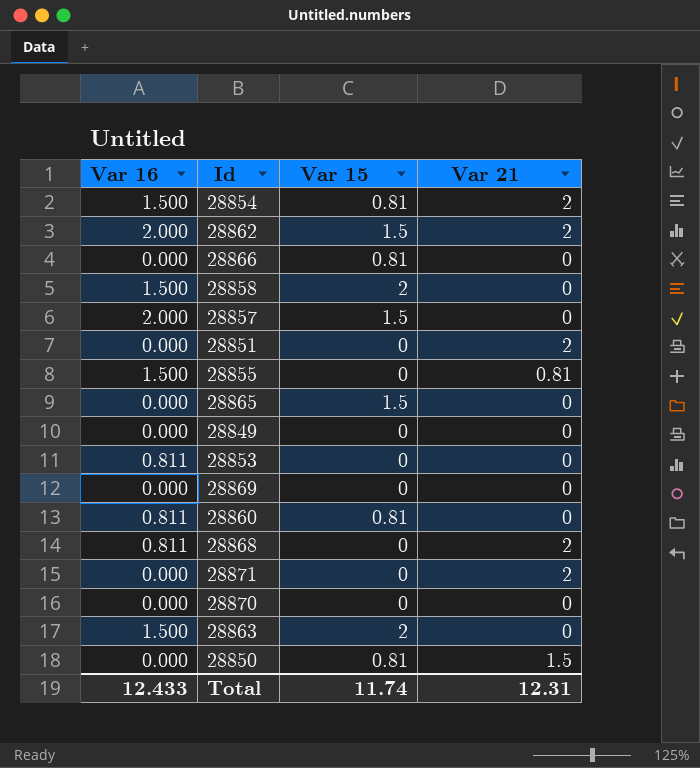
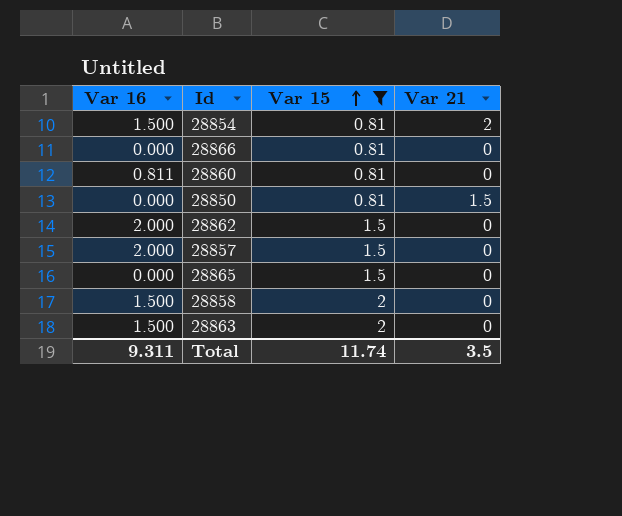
filter: none -> Var 15 != 0
row order: none -> Var 15 ascending
28862 | Var 21: 2 -> 0
Total | Var 16: 12.433 -> 9.311
Total | Var 21: 12.31 -> 3.5

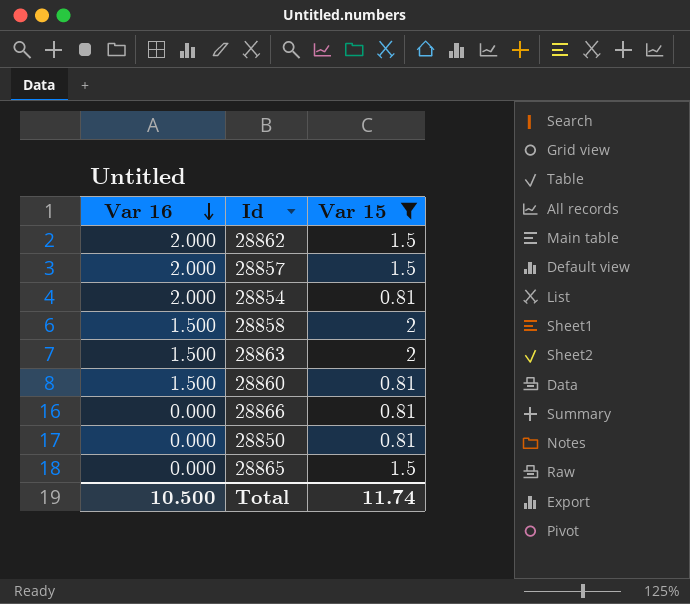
row order: Var 15 ascending -> Var 16 descending
column Var 21 | position: 4 -> none
28854 | Var 16: 1.500 -> 2.000
28860 | Var 16: 0.811 -> 1.500
Total | Var 16: 9.311 -> 10.500

